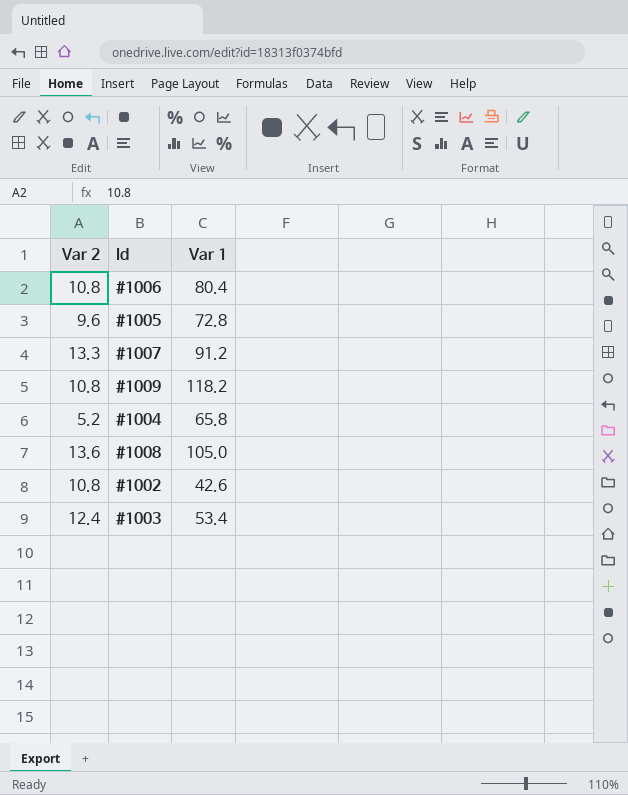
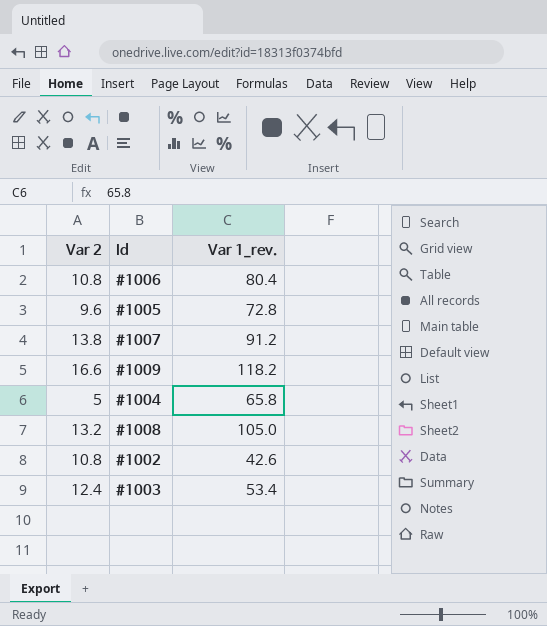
column name: Var 1 -> Var 1_rev.
#1007 | Var 2: 13.3 -> 13.8
#1009 | Var 2: 10.8 -> 16.6
#1004 | Var 2: 5.2 -> 5
#1008 | Var 2: 13.6 -> 13.2

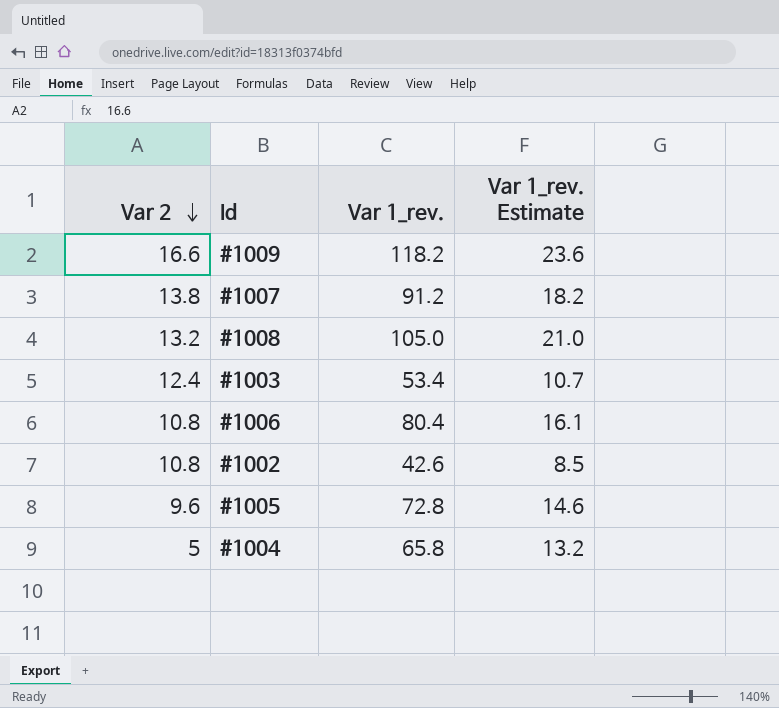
row order: none -> Var 2 descending
column Var 1_rev. Estimate | formula: none -> [Var 1_rev.] * 0.2

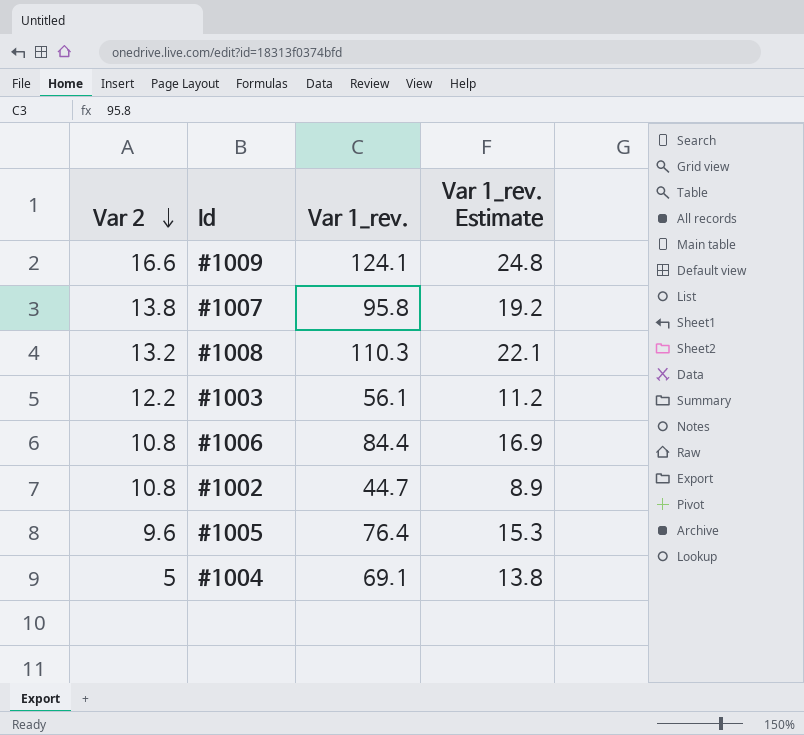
#1009 | Var 1_rev.: 118.2 -> 124.1
#1009 | Var 1_rev. Estimate: 23.6 -> 24.8
#1007 | Var 1_rev.: 91.2 -> 95.8
#1007 | Var 1_rev. Estimate: 18.2 -> 19.2
#1008 | Var 1_rev.: 105.0 -> 110.3
#1008 | Var 1_rev. Estimate: 21.0 -> 22.1
#1003 | Var 2: 12.4 -> 12.2
#1003 | Var 1_rev.: 53.4 -> 56.1
#1003 | Var 1_rev. Estimate: 10.7 -> 11.2
#1006 | Var 1_rev.: 80.4 -> 84.4
#1006 | Var 1_rev. Estimate: 16.1 -> 16.9
#1002 | Var 1_rev.: 42.6 -> 44.7
#1002 | Var 1_rev. Estimate: 8.5 -> 8.9
#1005 | Var 1_rev.: 72.8 -> 76.4
#1005 | Var 1_rev. Estimate: 14.6 -> 15.3
#1004 | Var 1_rev.: 65.8 -> 69.1
#1004 | Var 1_rev. Estimate: 13.2 -> 13.8

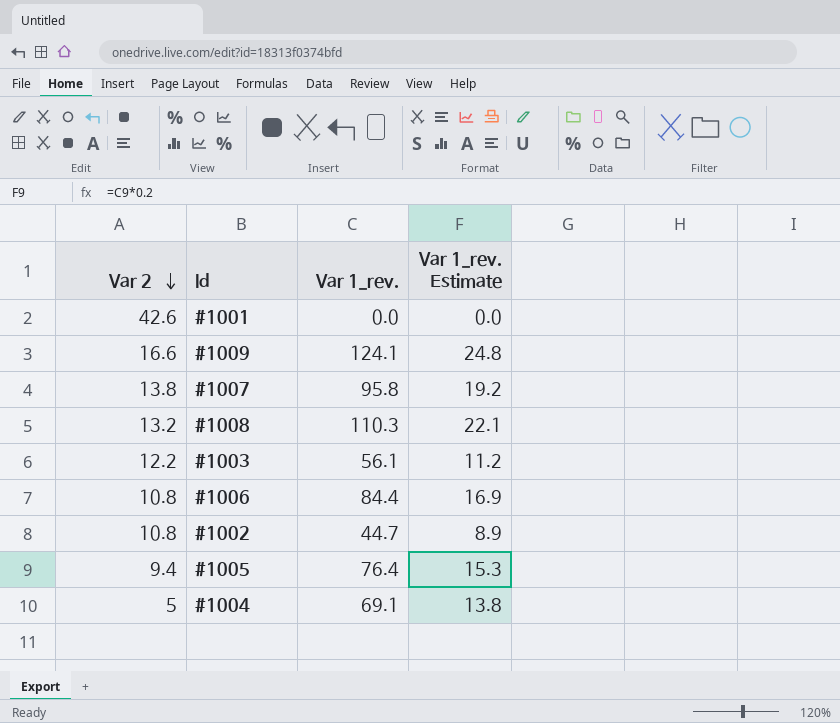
row #1001: none -> 42.6 | 0.0 | 0.0
#1005 | Var 2: 9.6 -> 9.4

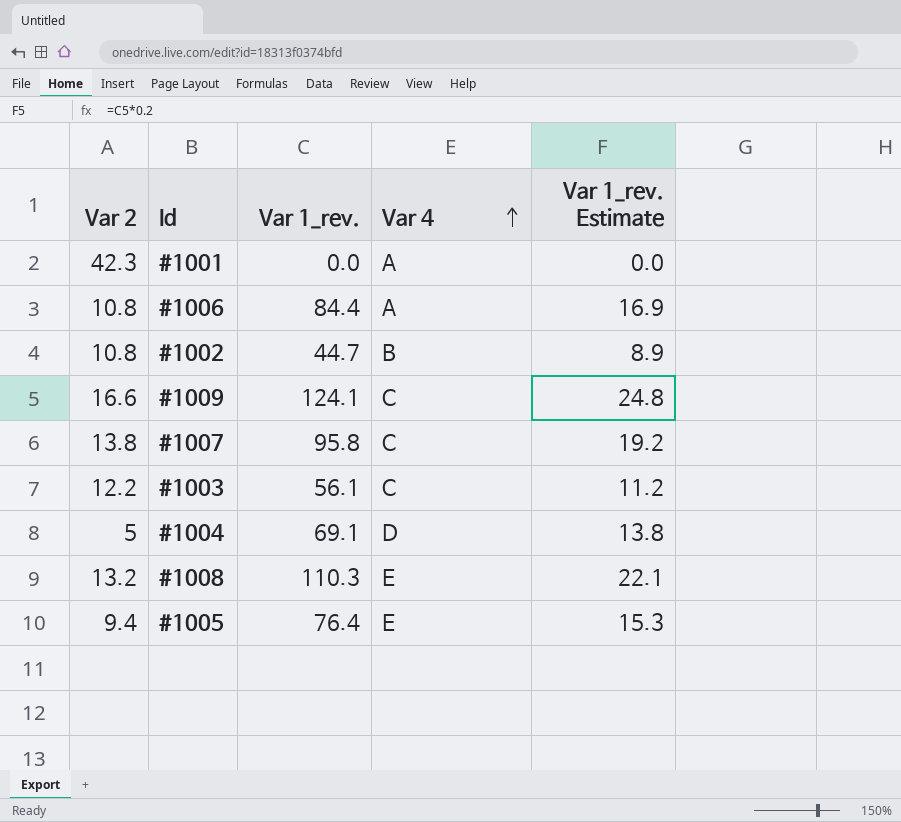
row order: Var 2 descending -> Var 4 ascending
column Var 4 | position: none -> 4
#1001 | Var 2: 42.6 -> 42.3

